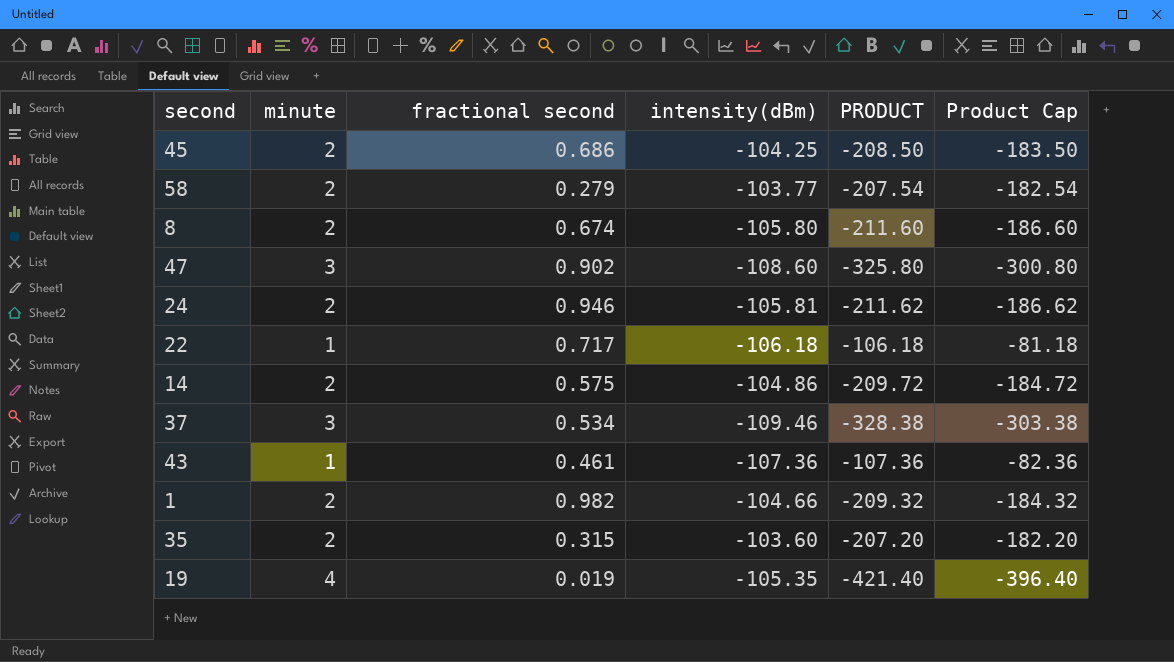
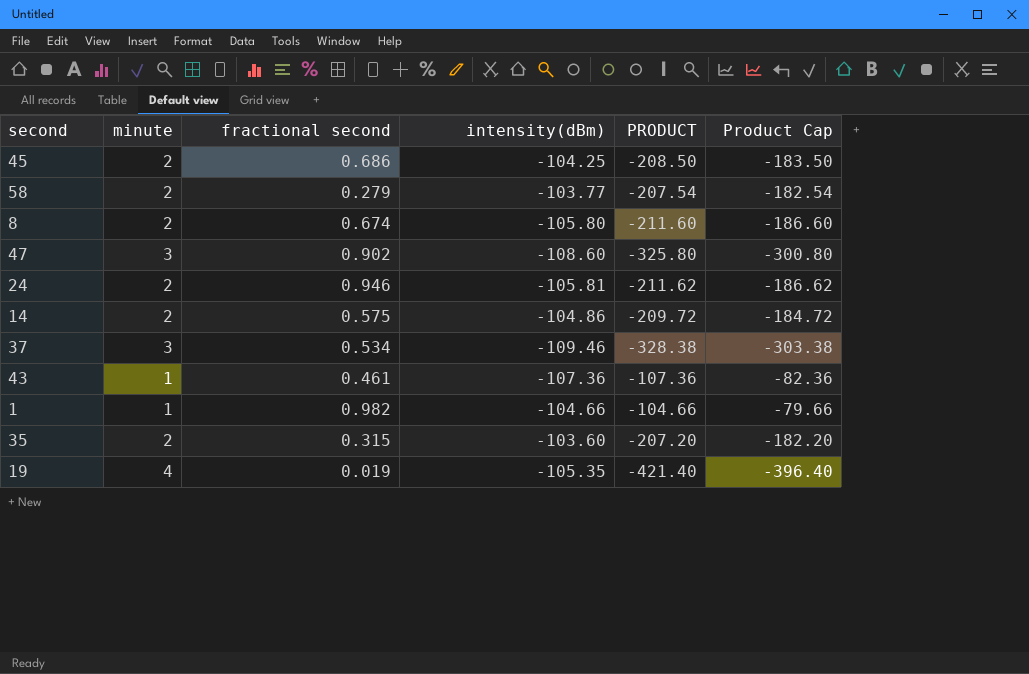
row 22: 1 | 0.717 | -106.18 | -106.18 | -81.18 -> none
1 | minute: 2 -> 1
1 | PRODUCT: -209.32 -> -104.66
1 | Product Cap: -184.32 -> -79.66

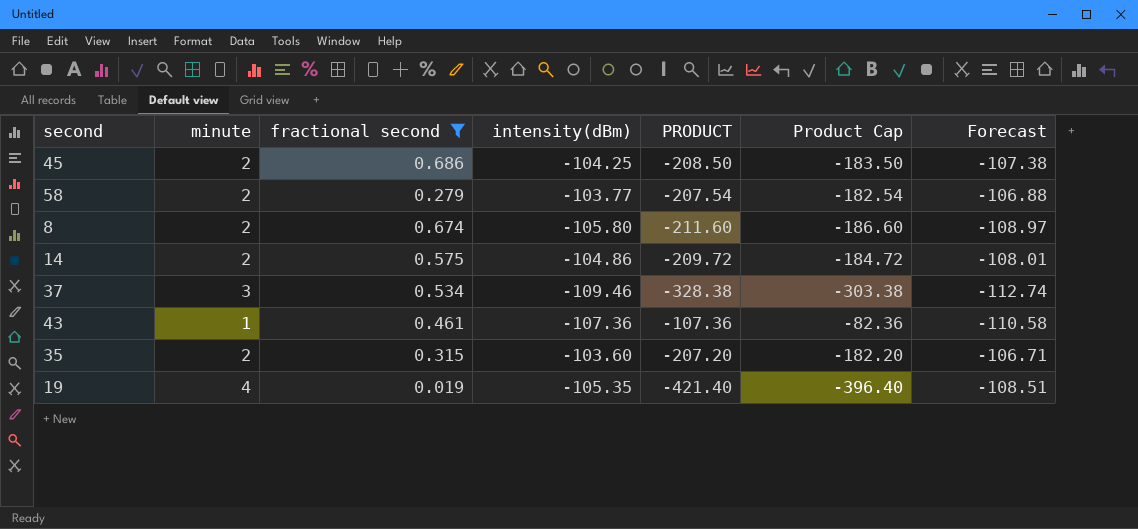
filter: none -> fractional second <= 0.686
column Forecast | formula: none -> [intensity(dBm)] * 1.03

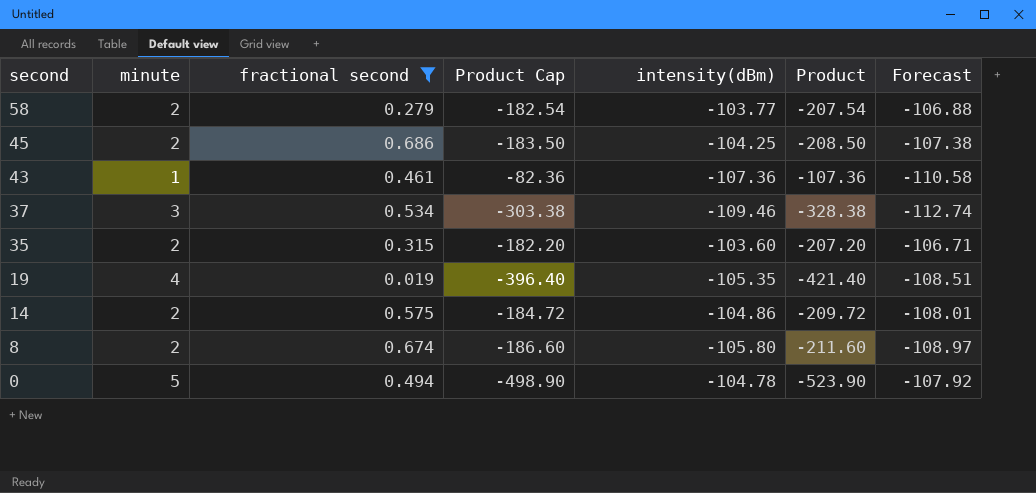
row order: none -> second descending
column Product Cap | position: 6 -> 4
column name: PRODUCT -> Product
row 0: none -> 5 | 0.494 | -498.90 | -104.78 | -523.90 | -107.92

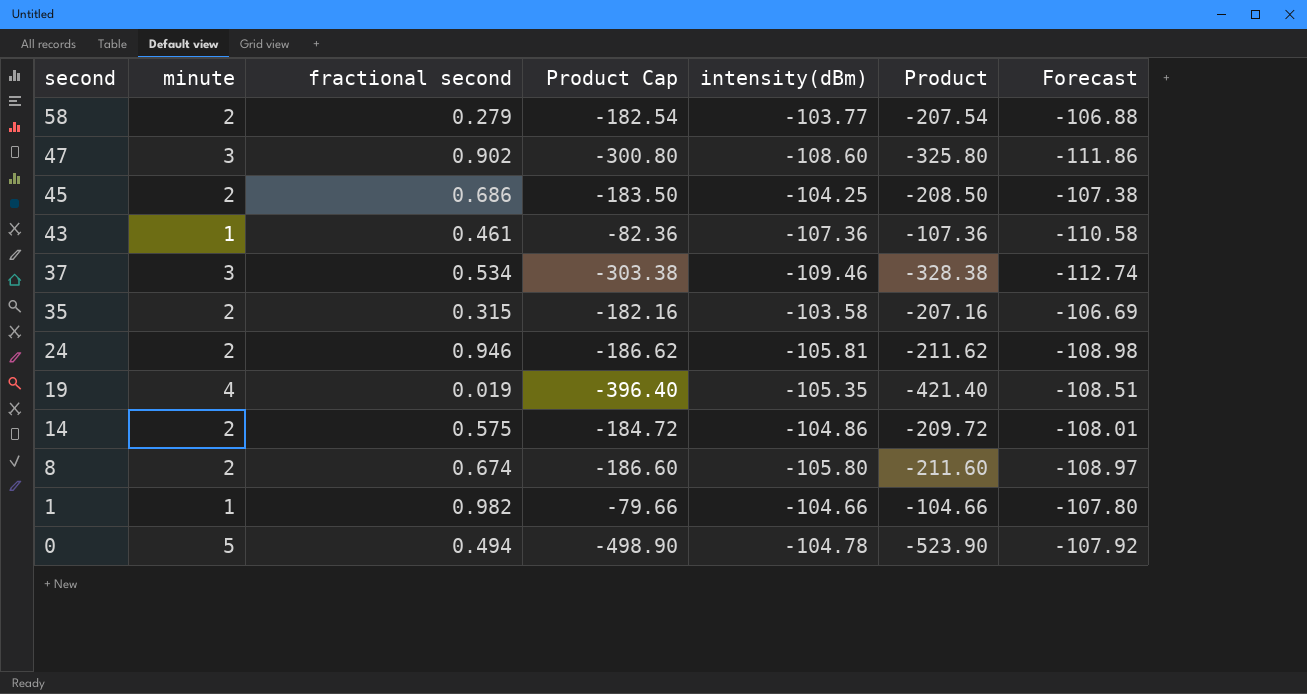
filter: fractional second <= 0.686 -> none
35 | Product Cap: -182.20 -> -182.16
35 | intensity(dBm): -103.60 -> -103.58
35 | Product: -207.20 -> -207.16
35 | Forecast: -106.71 -> -106.69

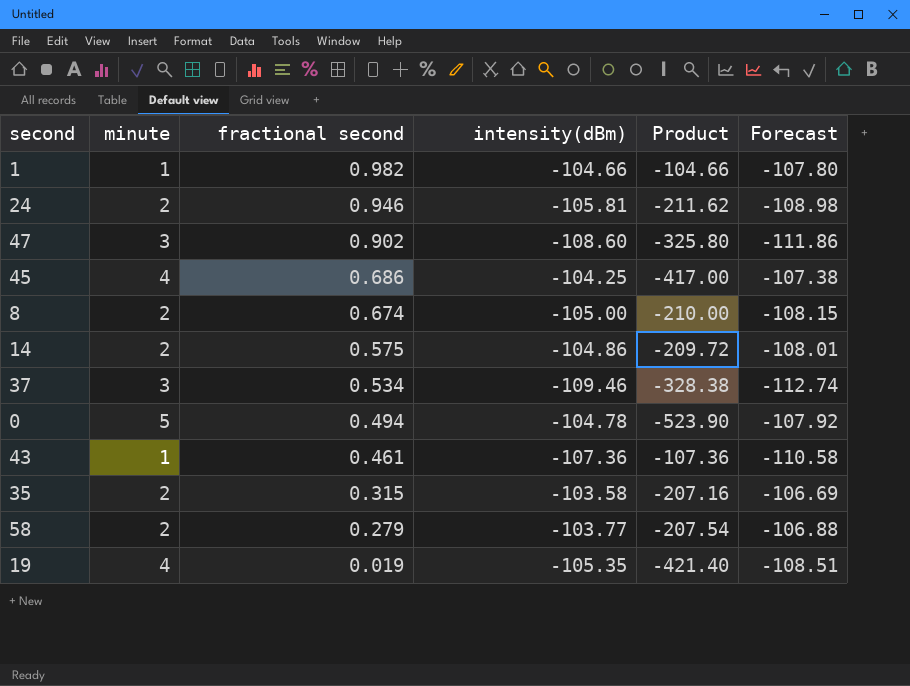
row order: second descending -> fractional second descending
column Product Cap | formula: [Product] + 25 -> none
45 | minute: 2 -> 4
45 | Product: -208.50 -> -417.00
8 | intensity(dBm): -105.80 -> -105.00
8 | Product: -211.60 -> -210.00
8 | Forecast: -108.97 -> -108.15

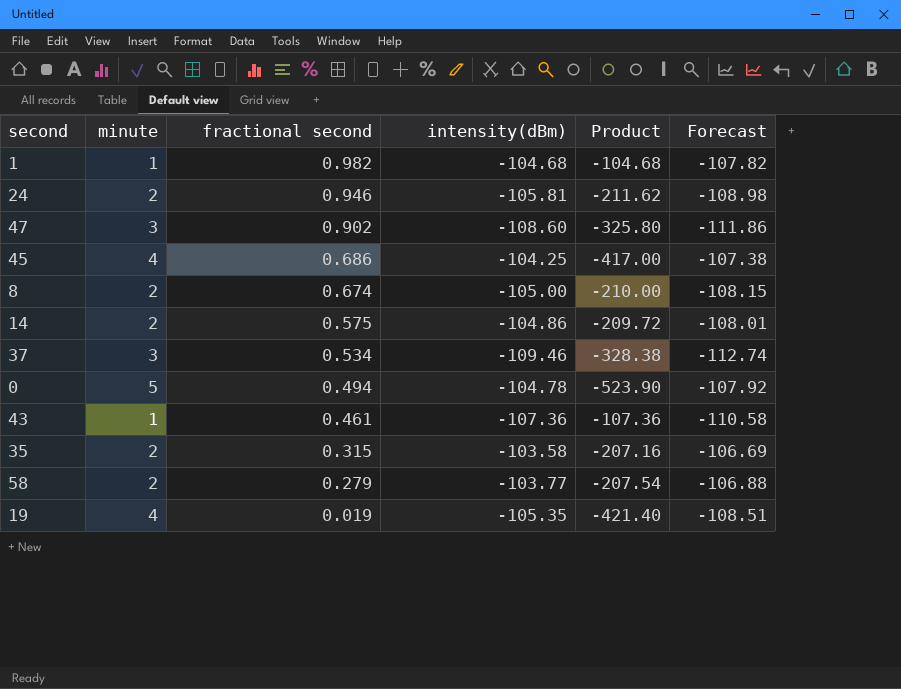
1 | intensity(dBm): -104.66 -> -104.68
1 | Product: -104.66 -> -104.68
1 | Forecast: -107.80 -> -107.82

